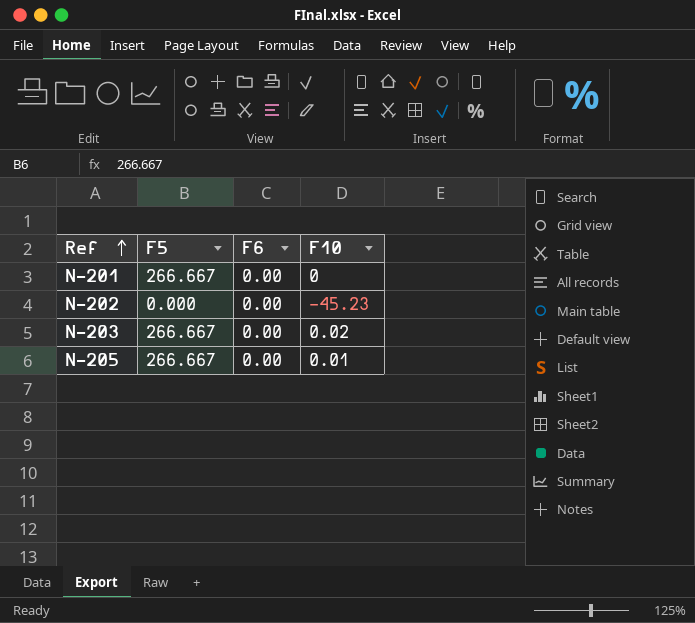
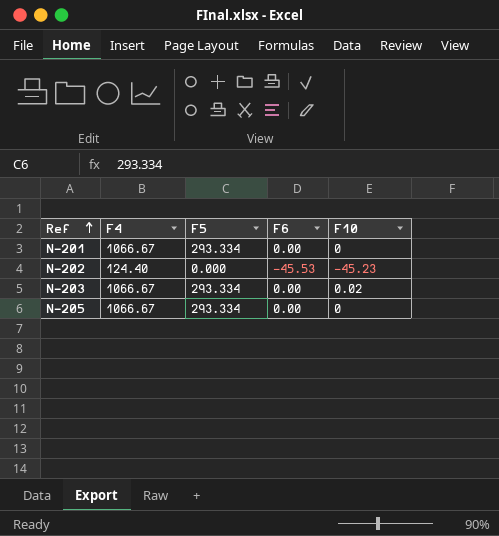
column F4 | position: none -> 2
N-201 | F5: 266.667 -> 293.334
N-202 | F6: 0.00 -> -45.53
N-203 | F5: 266.667 -> 293.334
N-205 | F5: 266.667 -> 293.334
N-205 | F10: 0.01 -> 0

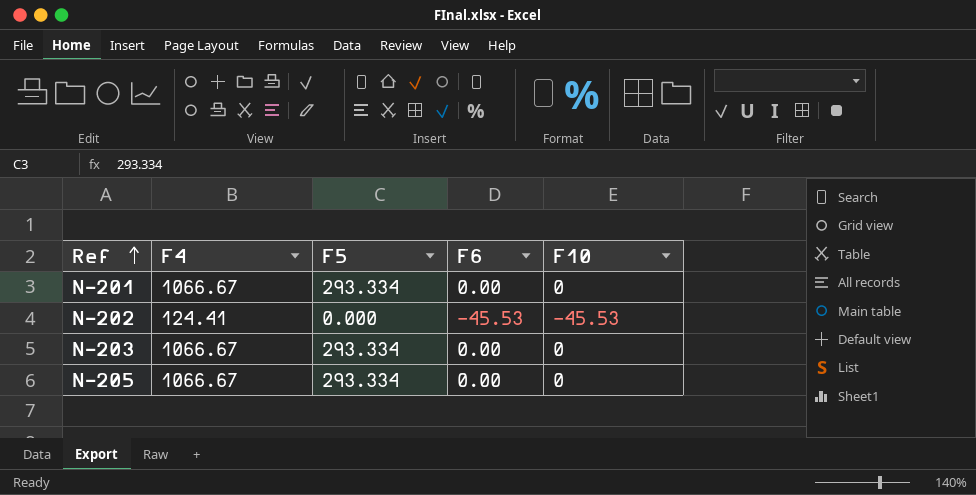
N-202 | F4: 124.40 -> 124.41
N-202 | F10: -45.23 -> -45.53
N-203 | F10: 0.02 -> 0

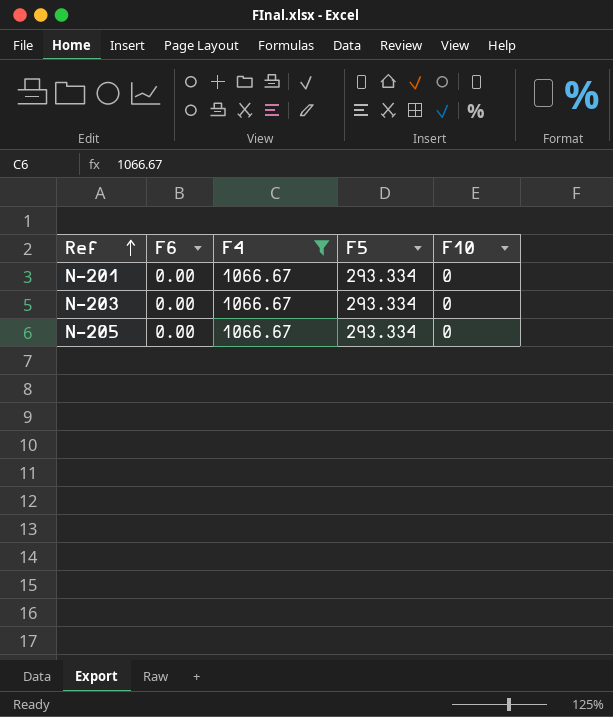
filter: none -> F4 = 1066.67
column F6 | position: 4 -> 2

